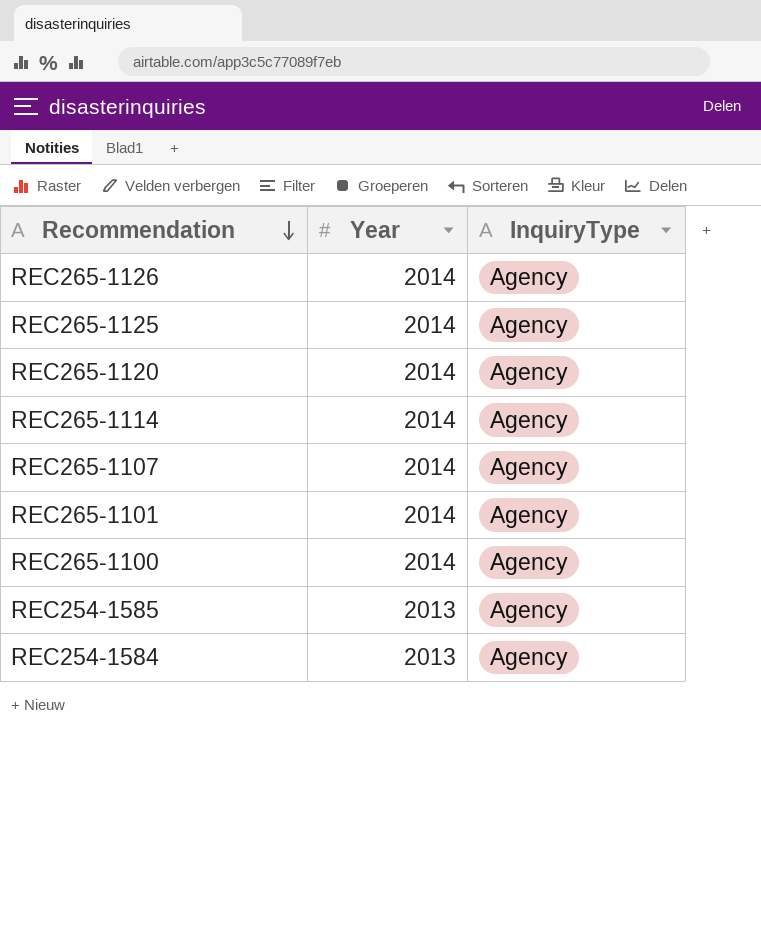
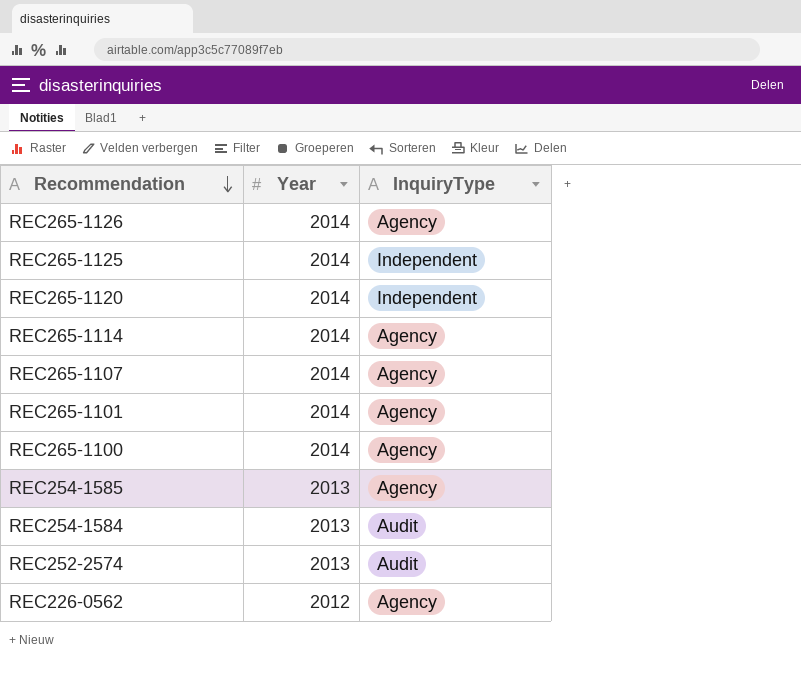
REC265-1125 | InquiryType: Agency -> Independent
REC265-1120 | InquiryType: Agency -> Independent
REC254-1584 | InquiryType: Agency -> Audit
row REC252-2574: none -> 2013 | Audit
row REC226-0562: none -> 2012 | Agency

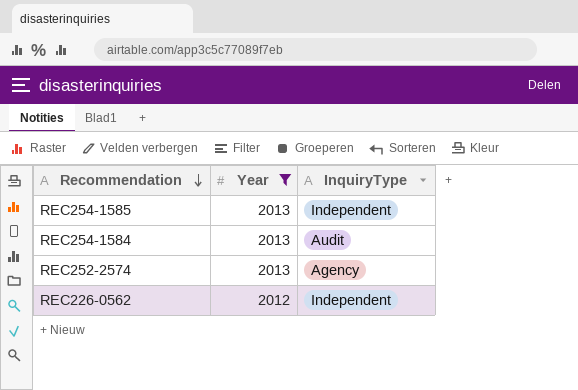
filter: none -> Year != 2014
REC254-1585 | InquiryType: Agency -> Independent
REC252-2574 | InquiryType: Audit -> Agency
REC226-0562 | InquiryType: Agency -> Independent

